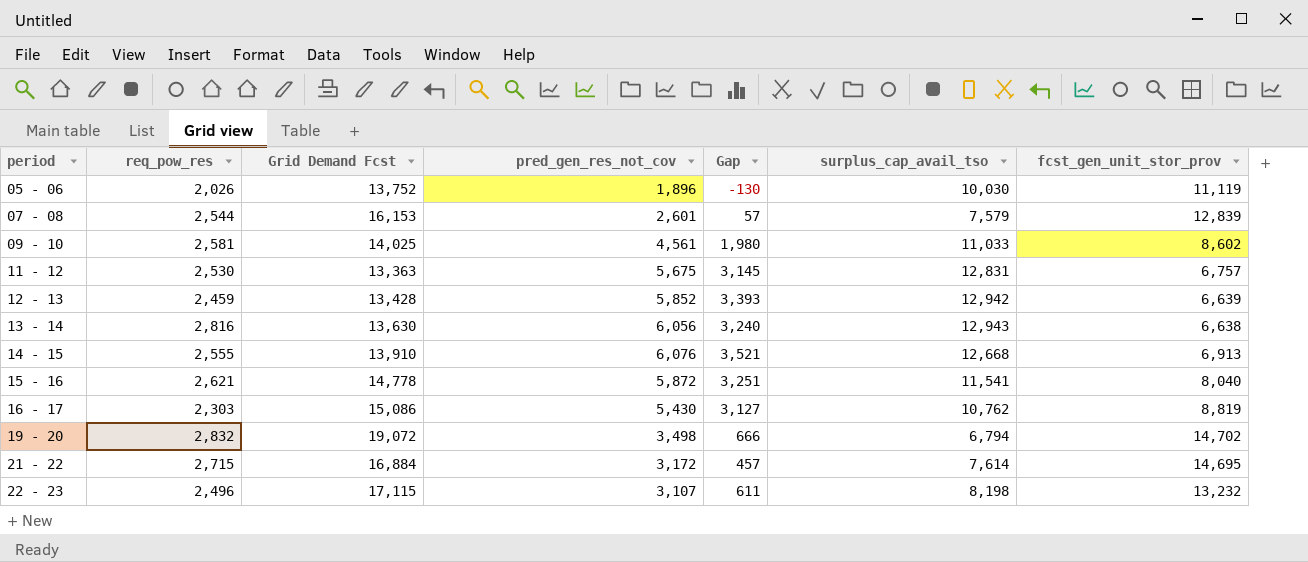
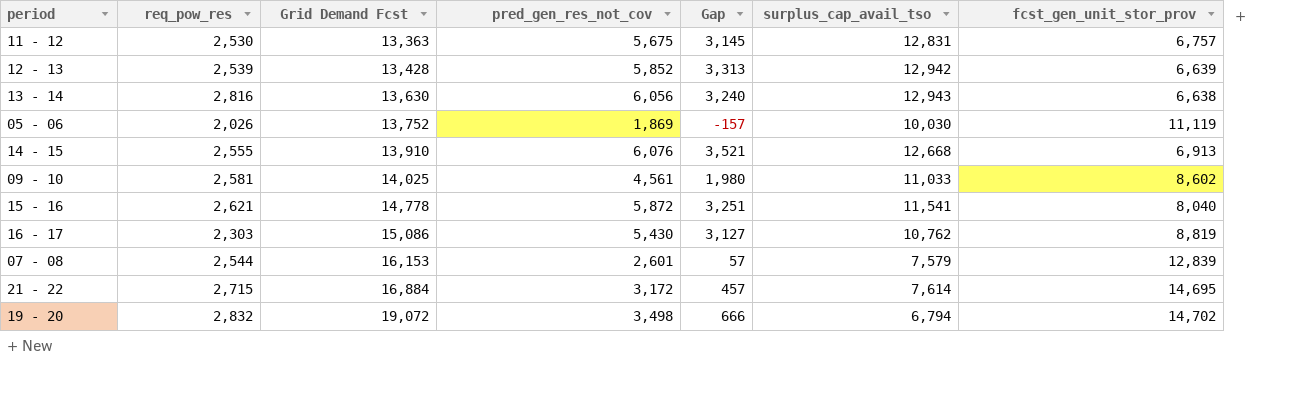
row order: period ascending -> Grid Demand Fcst ascending
row 22 - 23: 2,496 | 17,115 | 3,107 | 611 | 8,198 | 13,232 -> none
12 - 13 | req_pow_res: 2,459 -> 2,539
12 - 13 | Gap: 3,393 -> 3,313
05 - 06 | pred_gen_res_not_cov: 1,896 -> 1,869
05 - 06 | Gap: -130 -> -157

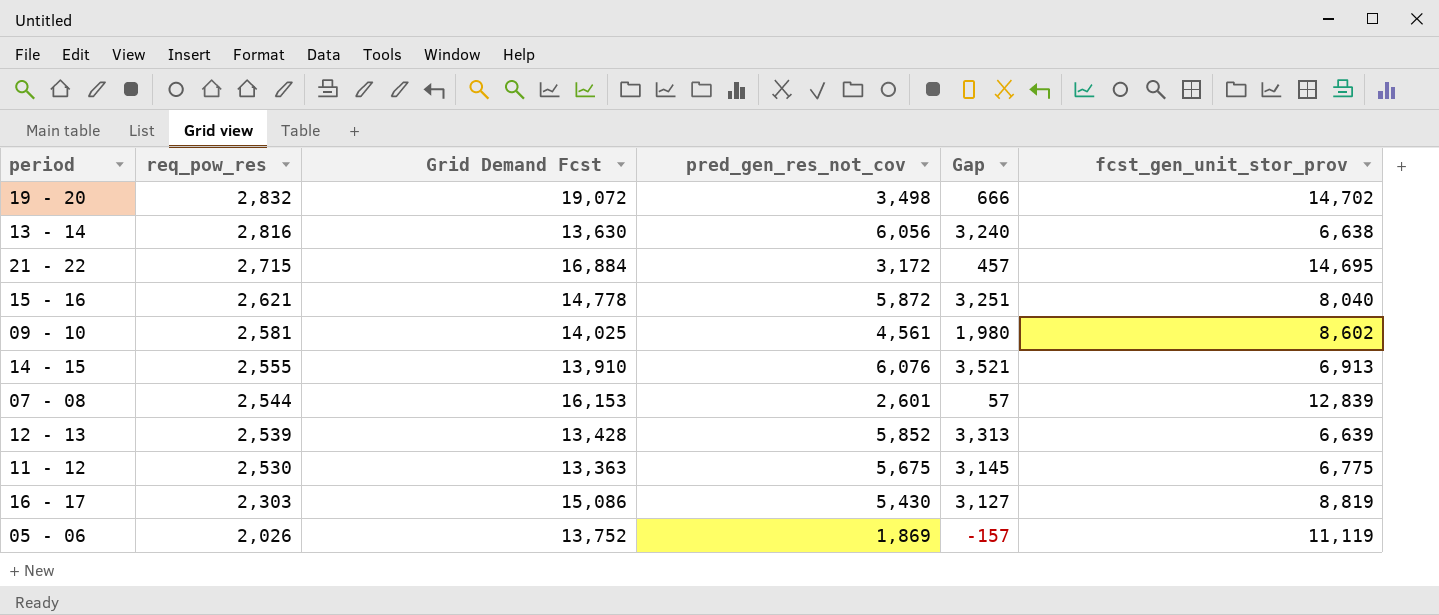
row order: Grid Demand Fcst ascending -> req_pow_res descending
column surplus_cap_avail_tso | position: 6 -> none
11 - 12 | fcst_gen_unit_stor_prov: 6,757 -> 6,775

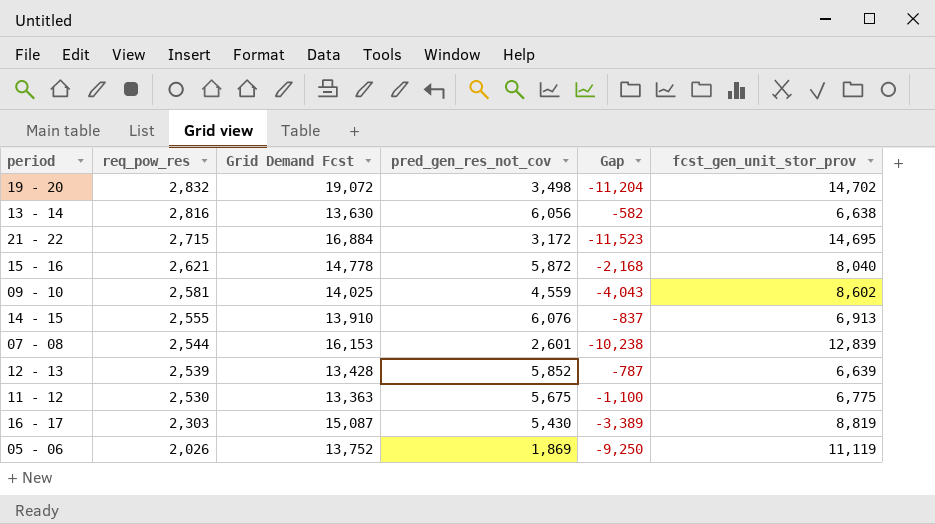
column Gap | formula: [pred_gen_res_not_cov] - [req_pow_res] -> [pred_gen_res_not_cov] - [fcst_gen_unit_stor_prov]
09 - 10 | pred_gen_res_not_cov: 4,561 -> 4,559
16 - 17 | Grid Demand Fcst: 15,086 -> 15,087

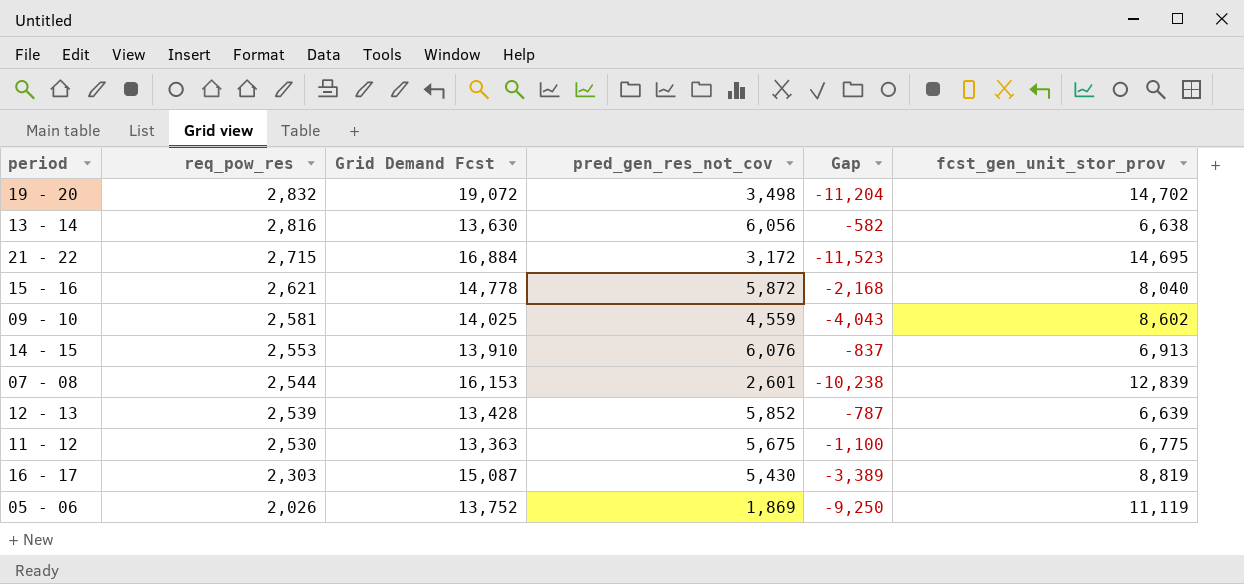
14 - 15 | req_pow_res: 2,555 -> 2,553

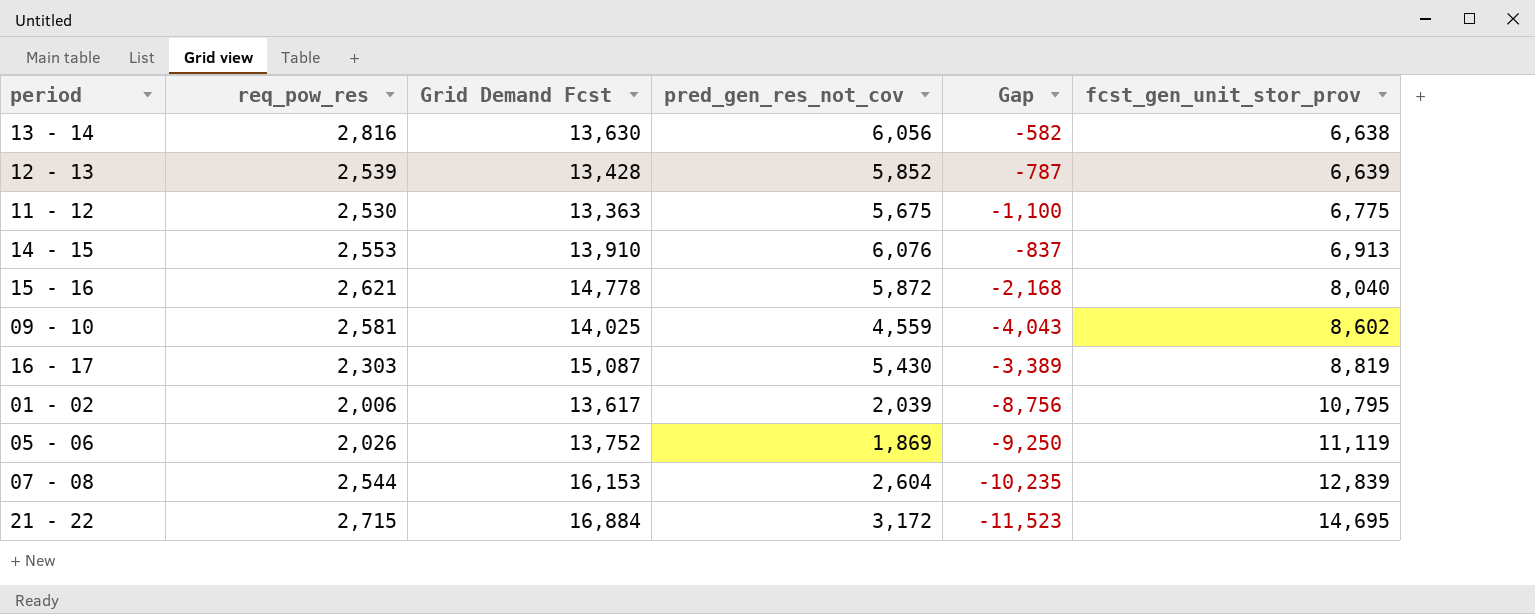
row order: req_pow_res descending -> fcst_gen_unit_stor_prov ascending
row 19 - 20: 2,832 | 19,072 | 3,498 | -11,204 | 14,702 -> none
row 01 - 02: none -> 2,006 | 13,617 | 2,039 | -8,756 | 10,795
07 - 08 | pred_gen_res_not_cov: 2,601 -> 2,604
07 - 08 | Gap: -10,238 -> -10,235

